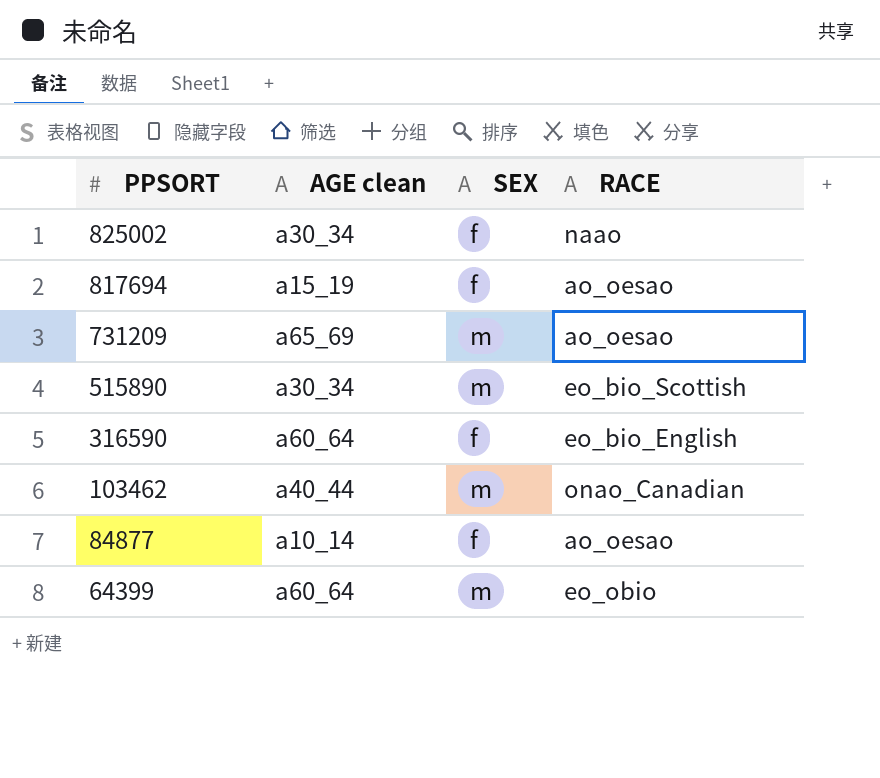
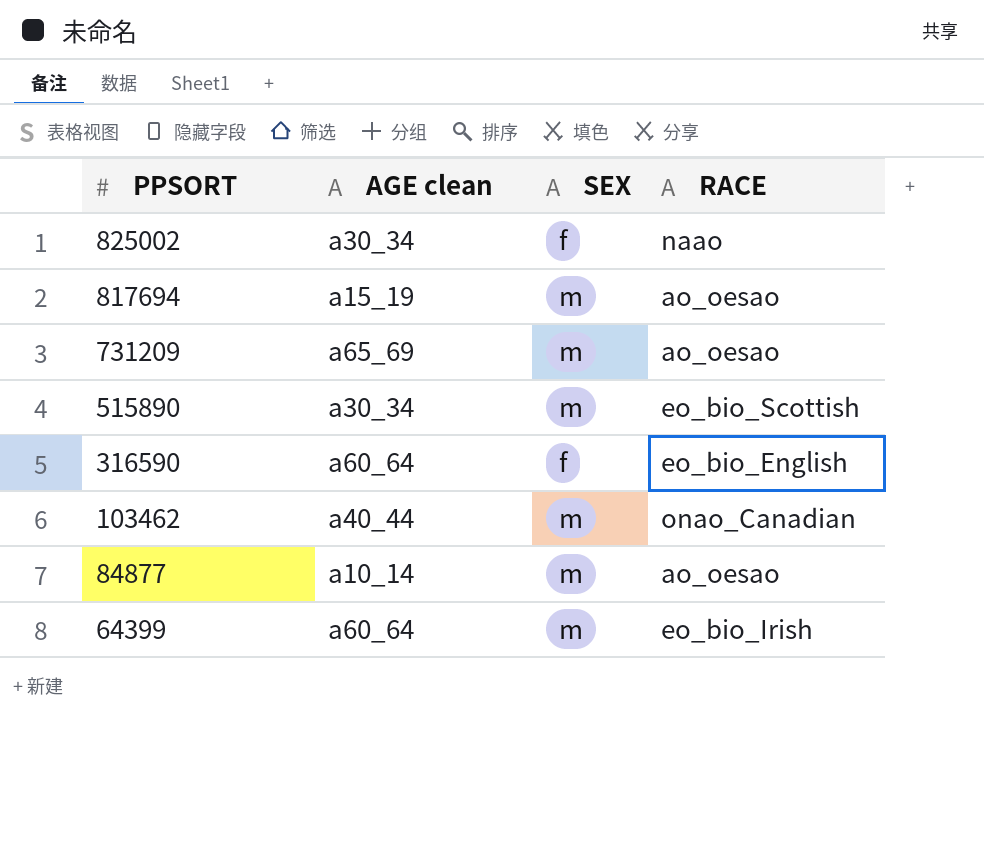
817694 | SEX: f -> m
84877 | SEX: f -> m
64399 | RACE: eo_obio -> eo_bio_Irish

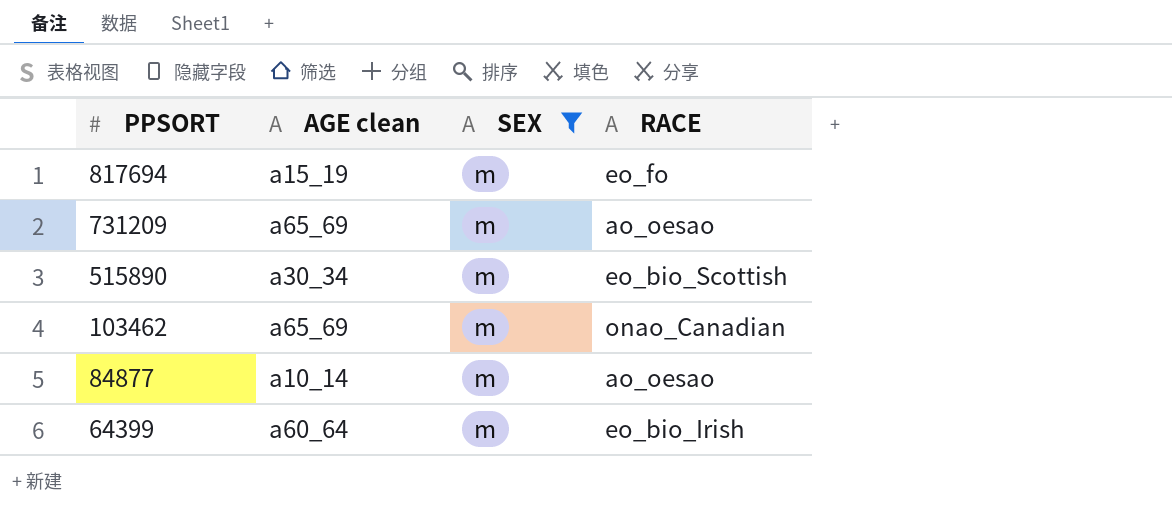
filter: none -> SEX = m
817694 | RACE: ao_oesao -> eo_fo
103462 | AGE clean: a40_44 -> a65_69

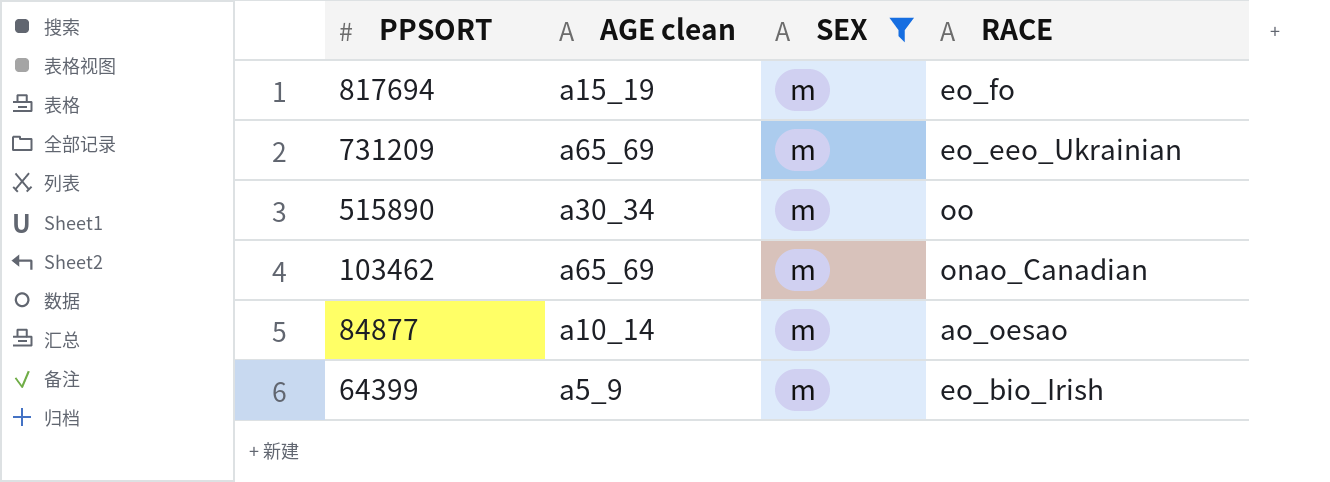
731209 | RACE: ao_oesao -> eo_eeo_Ukrainian
515890 | RACE: eo_bio_Scottish -> oo
64399 | AGE clean: a60_64 -> a5_9

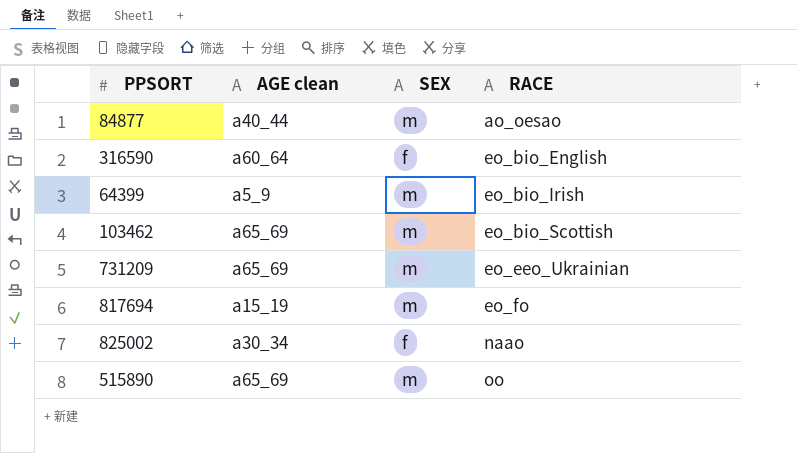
filter: SEX = m -> none
row order: PPSORT descending -> RACE ascending
84877 | AGE clean: a10_14 -> a40_44
103462 | RACE: onao_Canadian -> eo_bio_Scottish
515890 | AGE clean: a30_34 -> a65_69

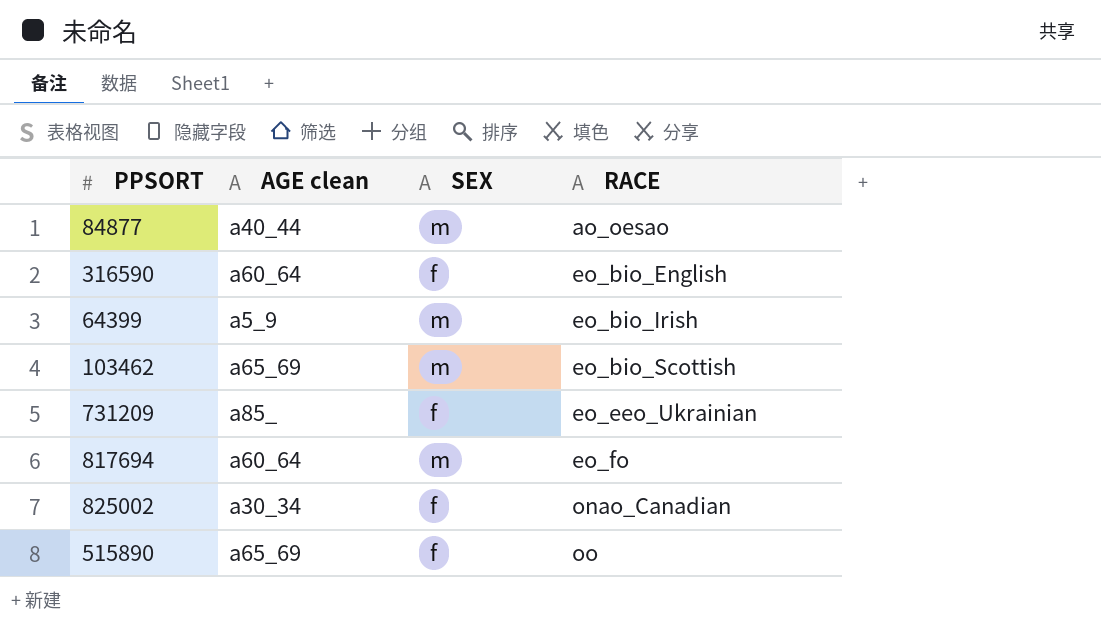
731209 | AGE clean: a65_69 -> a85_
731209 | SEX: m -> f
817694 | AGE clean: a15_19 -> a60_64
825002 | RACE: naao -> onao_Canadian
515890 | SEX: m -> f

